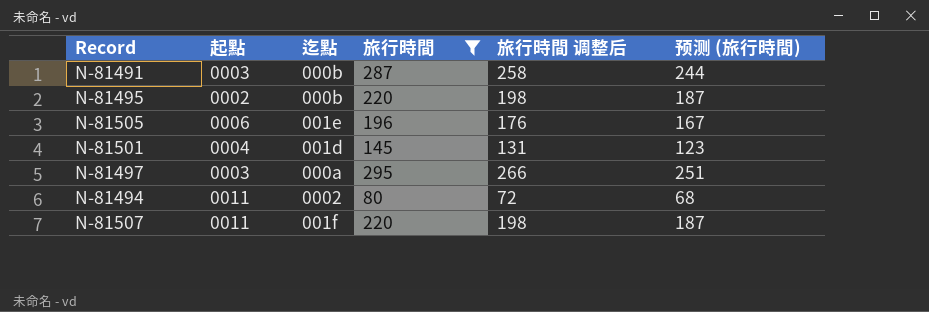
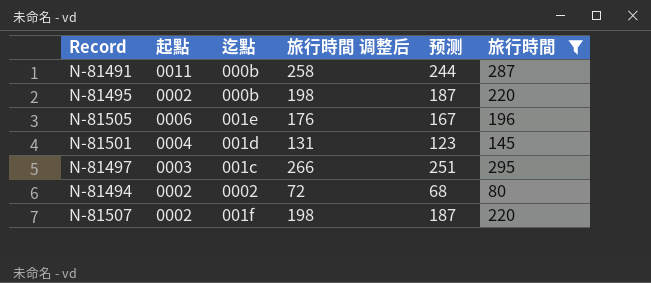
column name: 预测 (旅行時間) -> 预测
column 旅行時間 | position: 4 -> 6
N-81491 | 起點: 0003 -> 0011
N-81497 | 迄點: 000a -> 001c
N-81494 | 起點: 0011 -> 0002
N-81507 | 起點: 0011 -> 0002

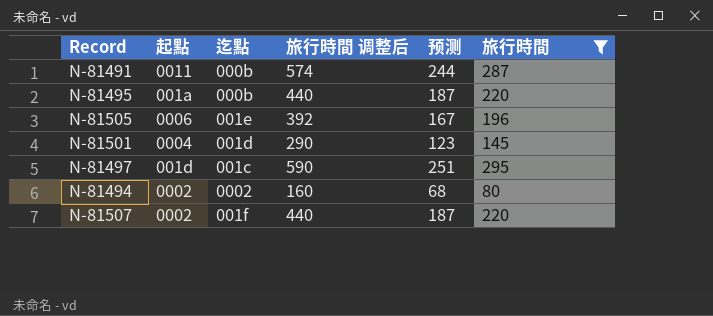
column 旅行時間 调整后 | formula: [旅行時間] * 0.9 -> [旅行時間] * 2
N-81495 | 起點: 0002 -> 001a
N-81497 | 起點: 0003 -> 001d

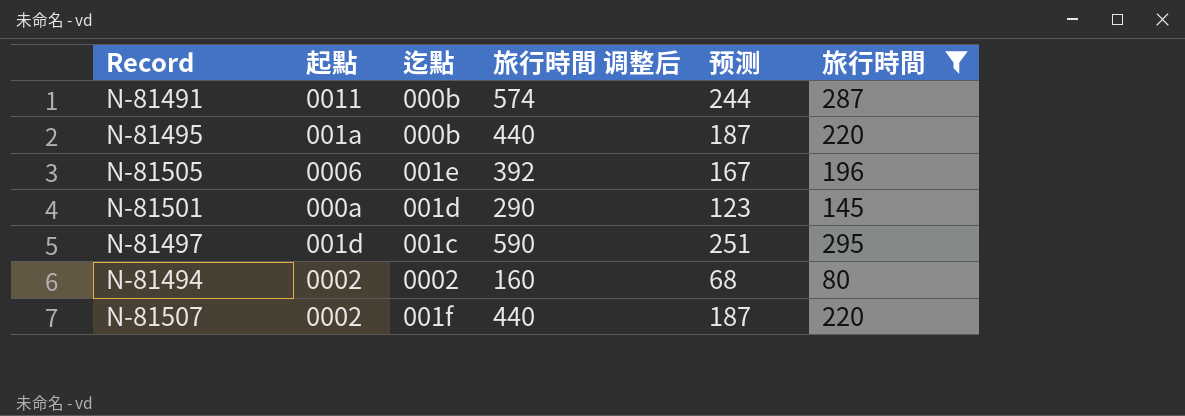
N-81501 | 起點: 0004 -> 000a

